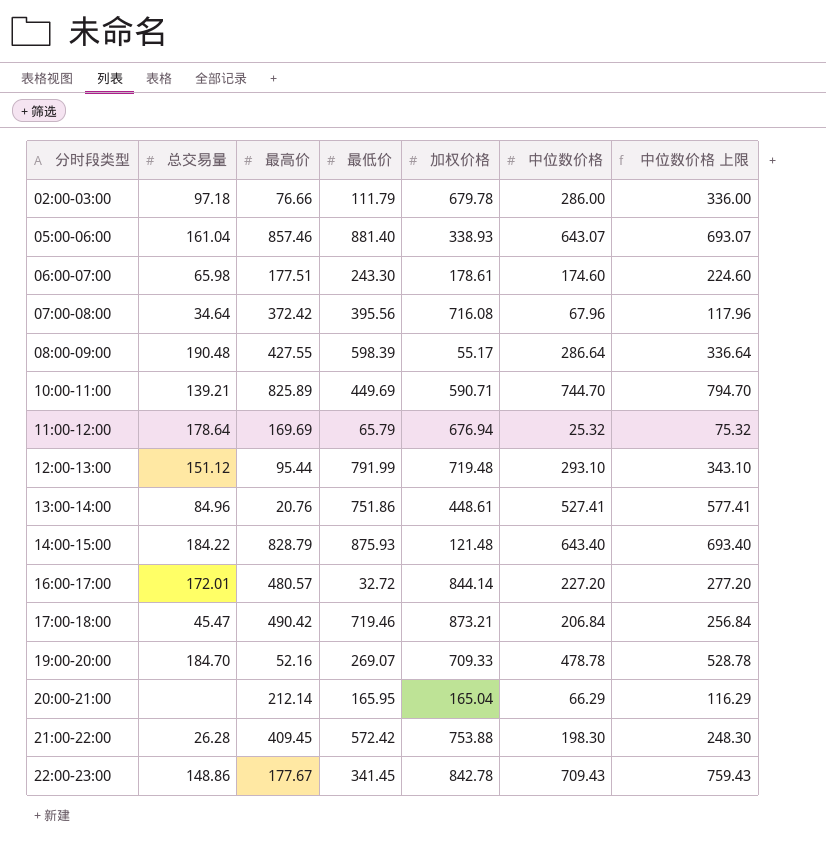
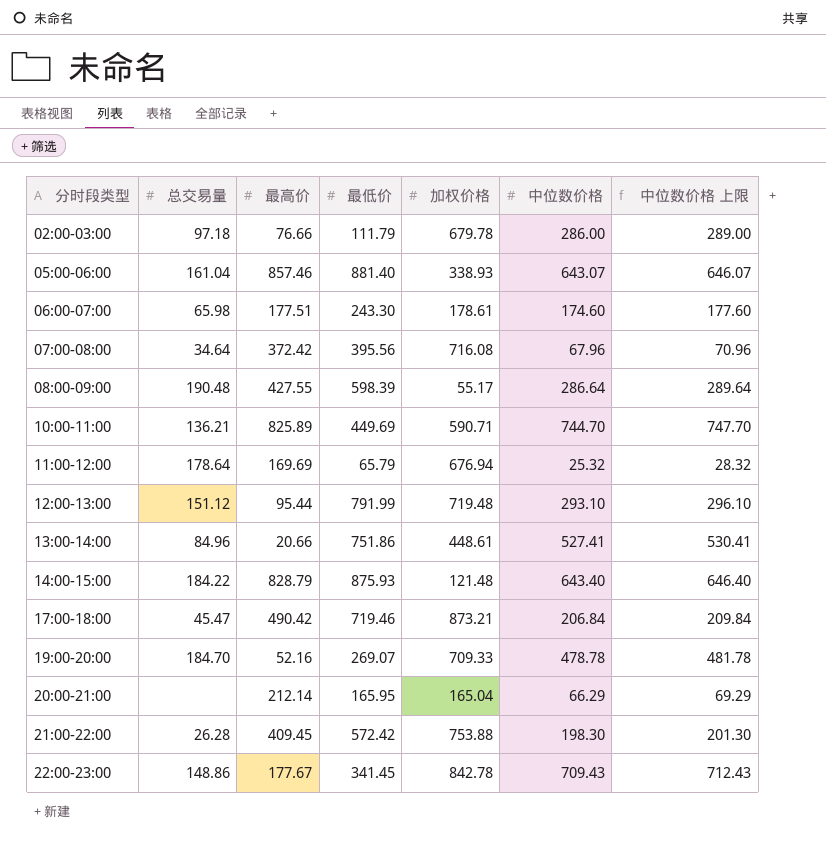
column 中位数价格 上限 | formula: [中位数价格] + 50 -> [中位数价格] + 3
row 16:00-17:00: 172.01 | 480.57 | 32.72 | 844.14 | 227.20 | 277.20 -> none
10:00-11:00 | 总交易量: 139.21 -> 136.21
13:00-14:00 | 最高价: 20.76 -> 20.66

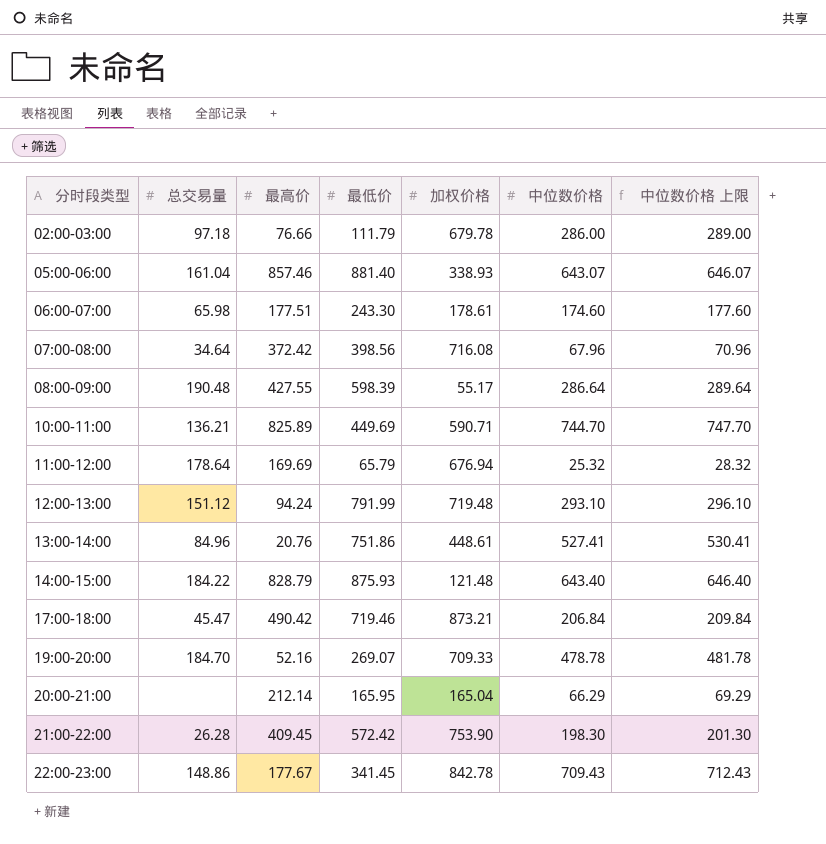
07:00-08:00 | 最低价: 395.56 -> 398.56
12:00-13:00 | 最高价: 95.44 -> 94.24
13:00-14:00 | 最高价: 20.66 -> 20.76
21:00-22:00 | 加权价格: 753.88 -> 753.90

